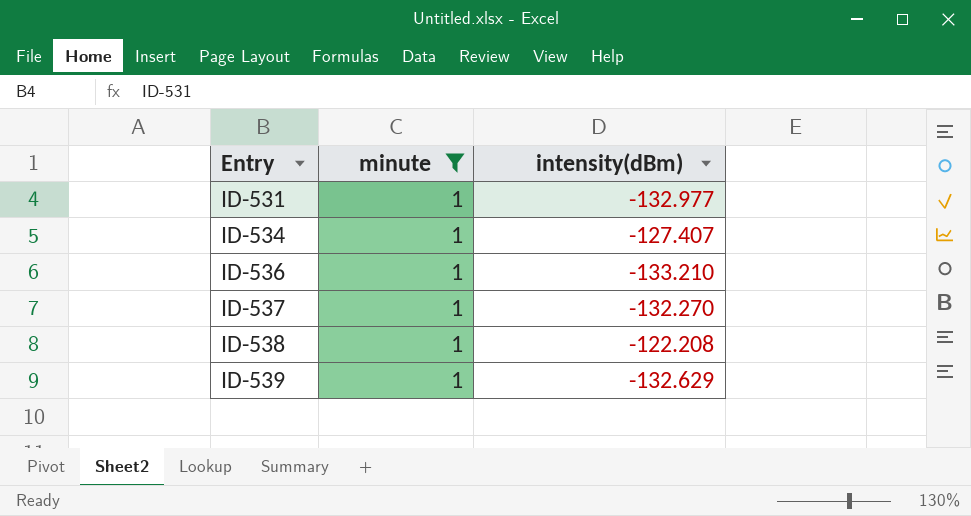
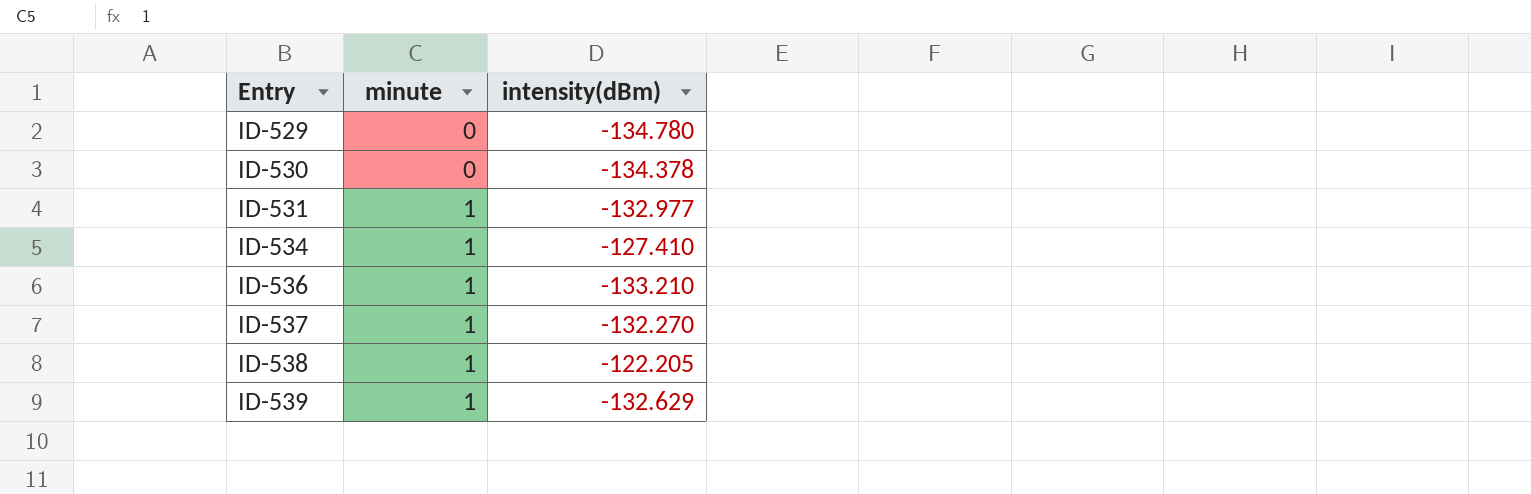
filter: minute = 1 -> none
ID-534 | intensity(dBm): -127.407 -> -127.410
ID-538 | intensity(dBm): -122.208 -> -122.205

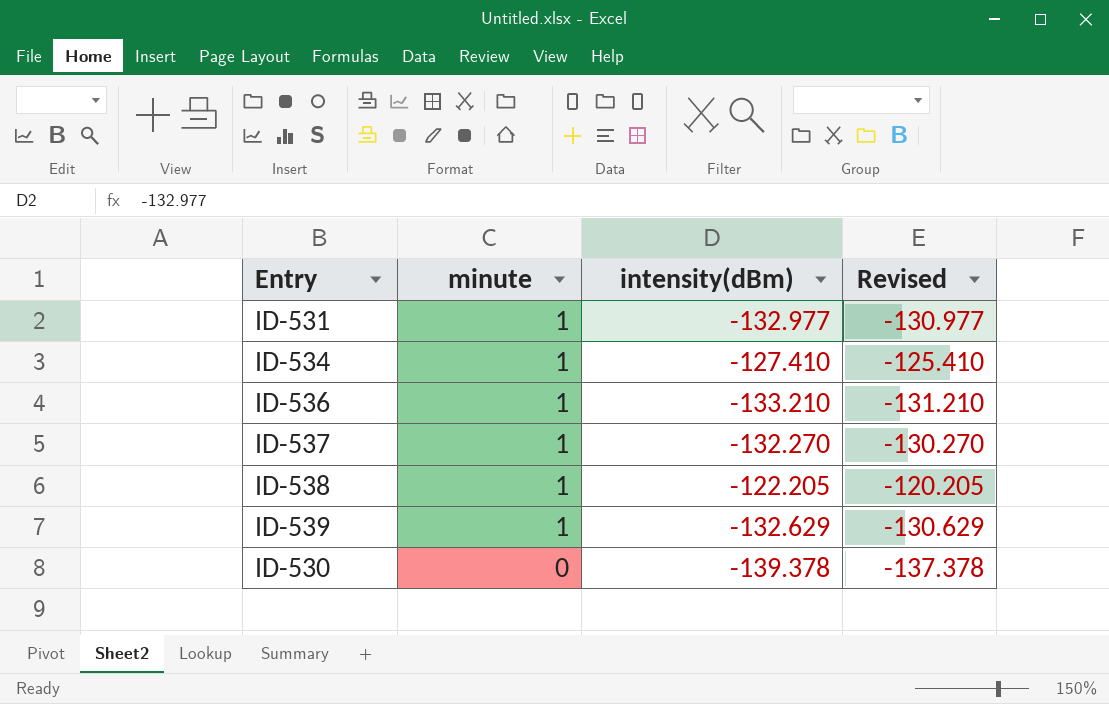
row order: Entry ascending -> minute descending
column Revised | formula: none -> [intensity(dBm)] + 2
row ID-529: 0 | -134.780 -> none
ID-530 | intensity(dBm): -134.378 -> -139.378

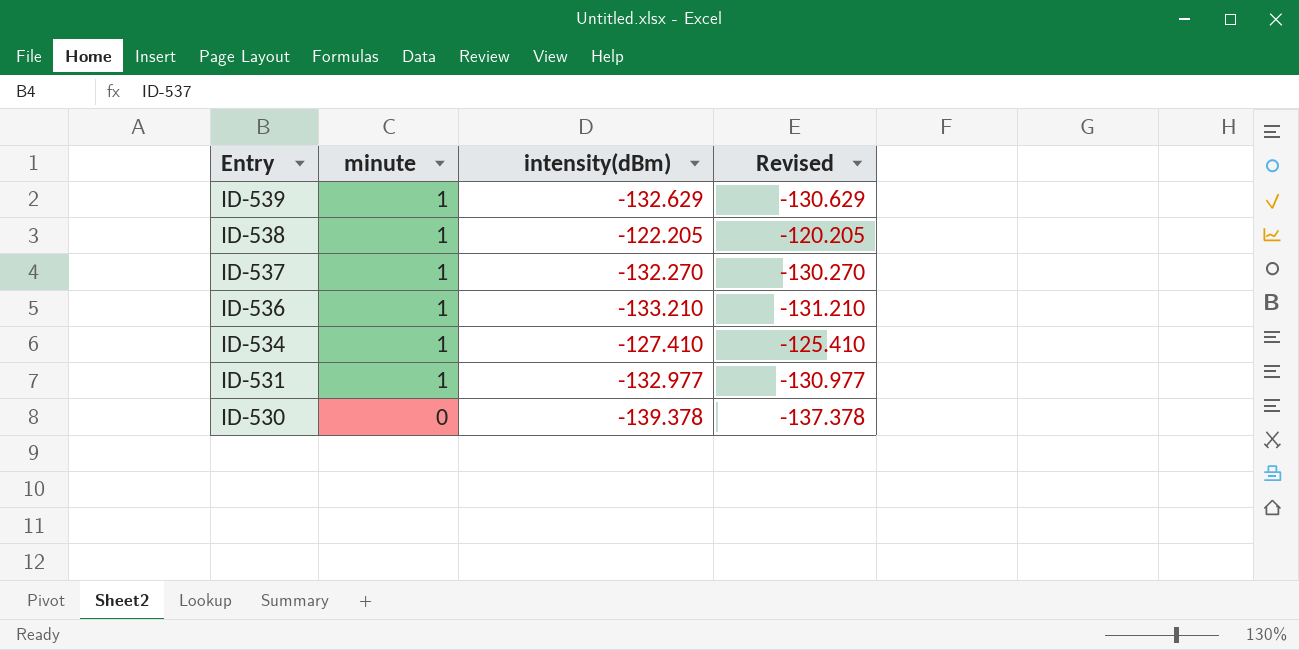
row order: minute descending -> Entry descending

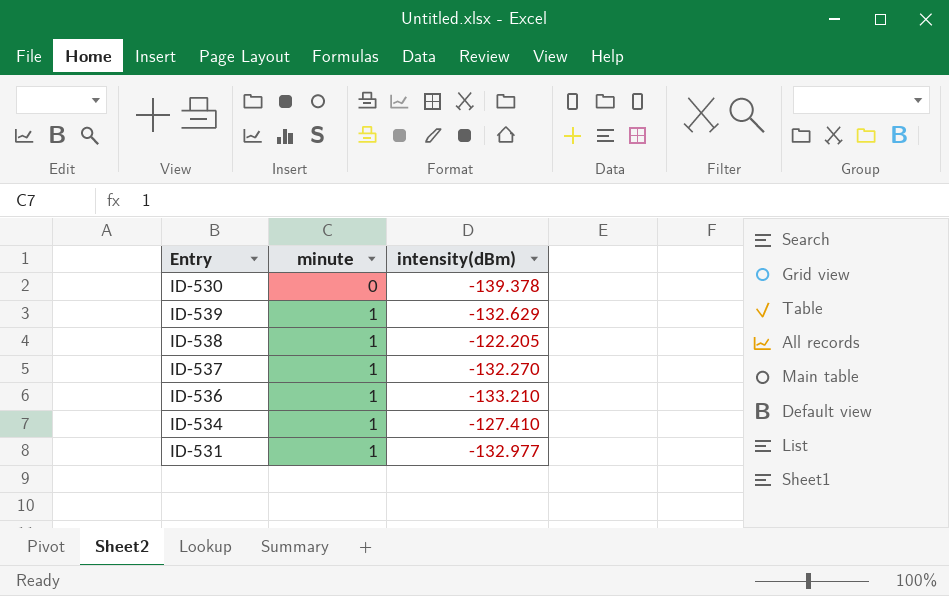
row order: Entry descending -> minute ascending
column Revised | formula: [intensity(dBm)] + 2 -> none

